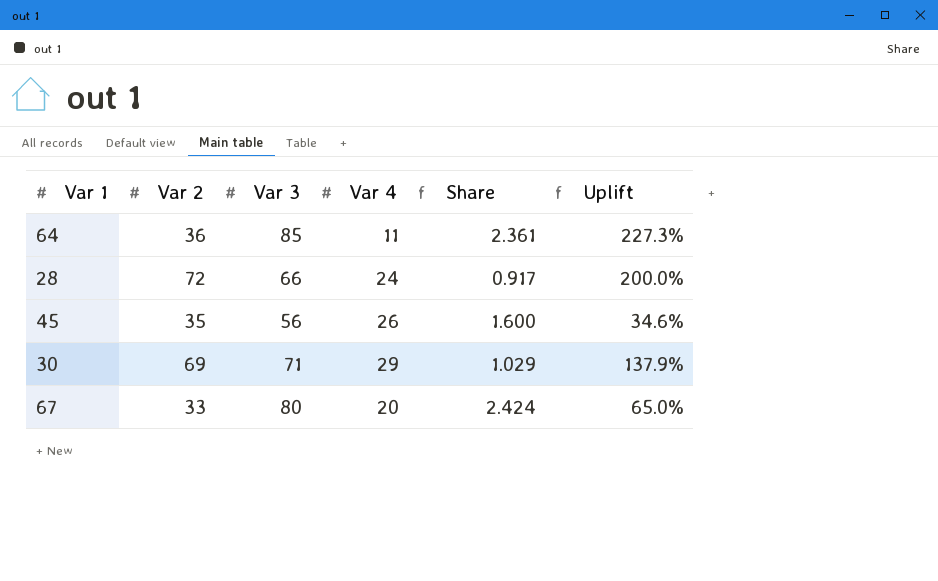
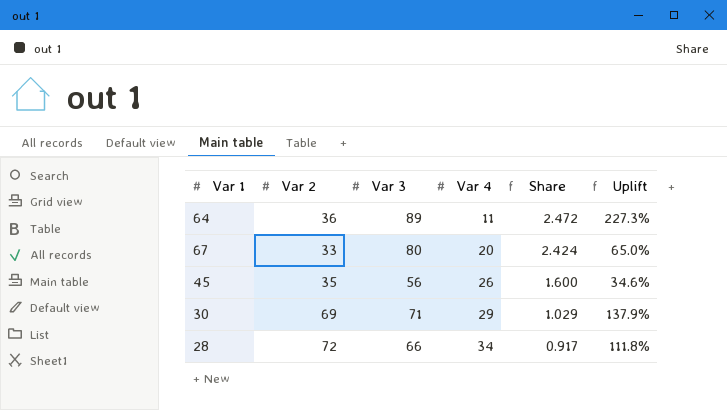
row order: none -> Var 4 ascending
64 | Var 3: 85 -> 89
64 | Share: 2.361 -> 2.472
28 | Var 4: 24 -> 34
28 | Uplift: 200.0% -> 111.8%

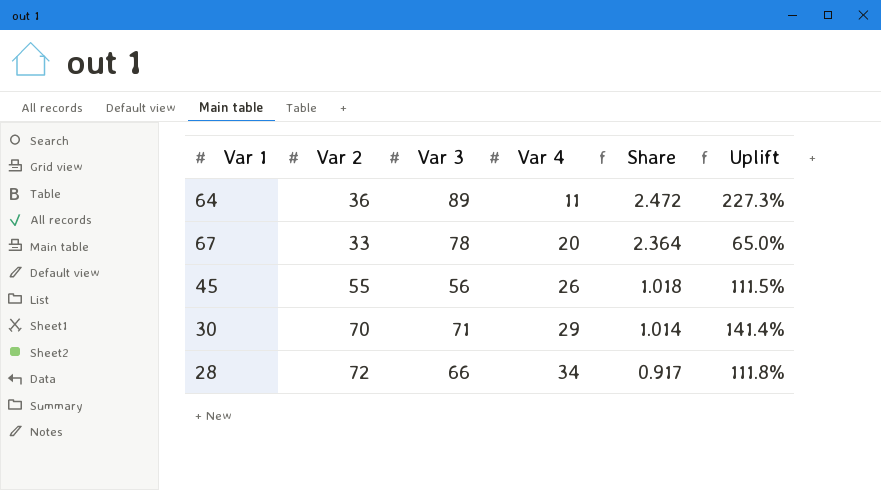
67 | Var 3: 80 -> 78
67 | Share: 2.424 -> 2.364
45 | Var 2: 35 -> 55
45 | Share: 1.600 -> 1.018
45 | Uplift: 34.6% -> 111.5%
30 | Var 2: 69 -> 70
30 | Share: 1.029 -> 1.014
30 | Uplift: 137.9% -> 141.4%

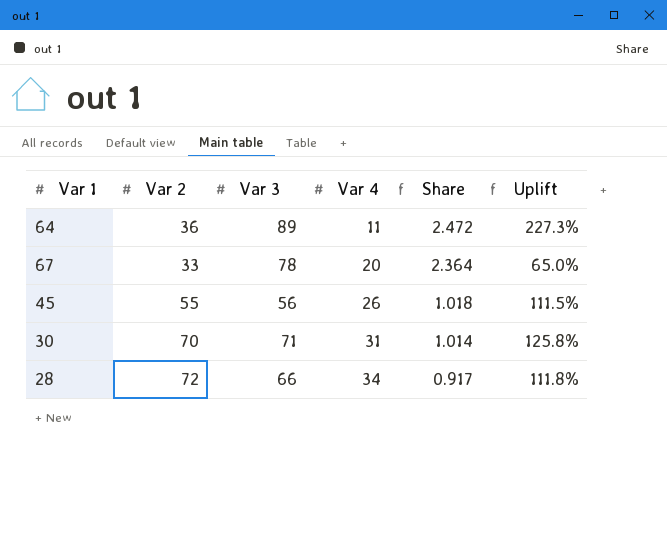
30 | Var 4: 29 -> 31
30 | Uplift: 141.4% -> 125.8%

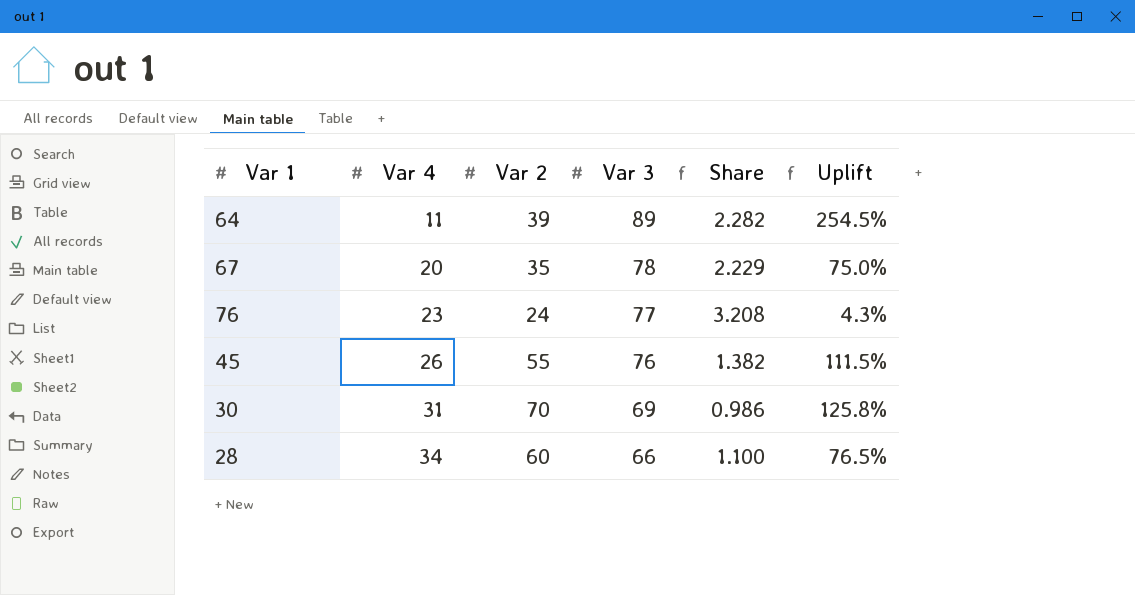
column Var 4 | position: 4 -> 2
64 | Var 2: 36 -> 39
64 | Share: 2.472 -> 2.282
64 | Uplift: 227.3% -> 254.5%
67 | Var 2: 33 -> 35
67 | Share: 2.364 -> 2.229
67 | Uplift: 65.0% -> 75.0%
row 76: none -> 23 | 24 | 77 | 3.208 | 4.3%
45 | Var 3: 56 -> 76
45 | Share: 1.018 -> 1.382
30 | Var 3: 71 -> 69
30 | Share: 1.014 -> 0.986
28 | Var 2: 72 -> 60
28 | Share: 0.917 -> 1.100
28 | Uplift: 111.8% -> 76.5%

